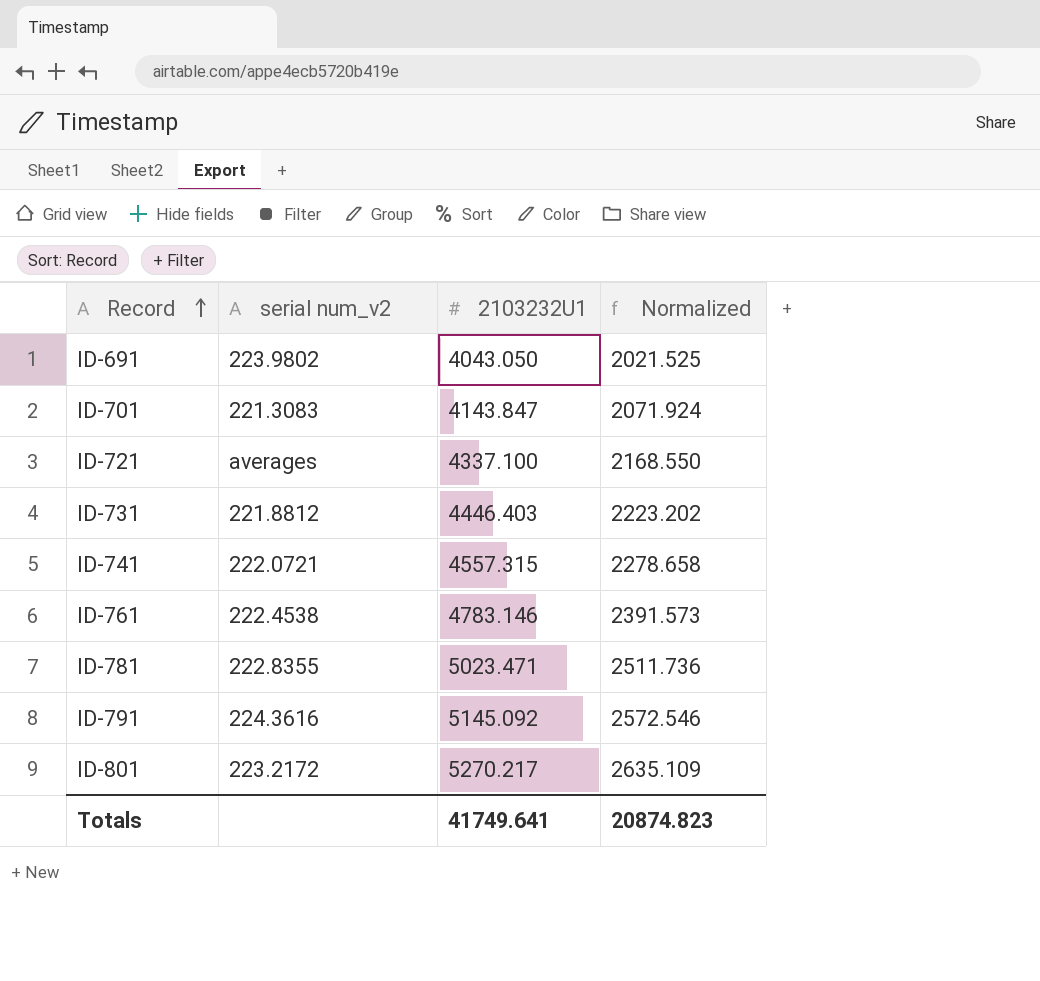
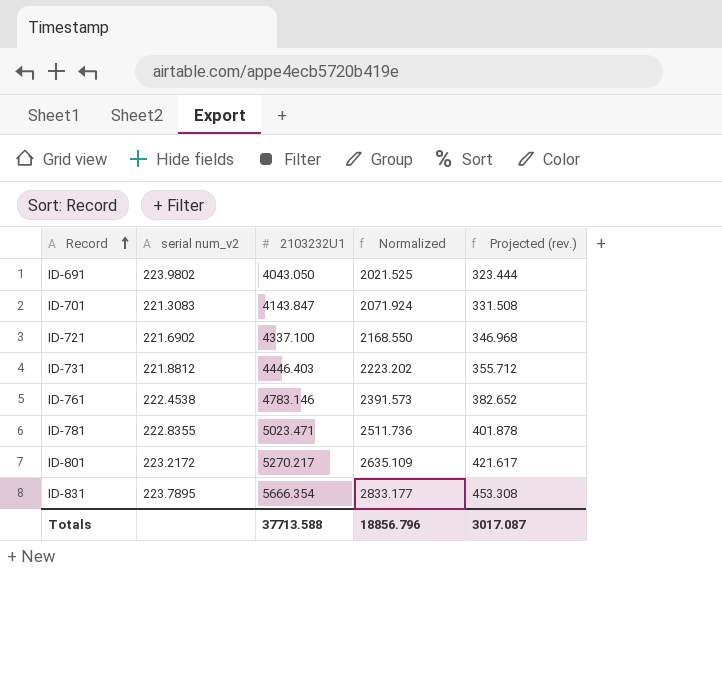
column Projected (rev.) | formula: none -> [2103232U1] * 0.08
row ID-741: 222.0721 | 4557.315 | 2278.658 -> none
row ID-791: 224.3616 | 5145.092 | 2572.546 -> none
ID-721 | serial num_v2: averages -> 221.6902
row ID-831: none -> 223.7895 | 5666.354 | 2833.177 | 453.308
Totals | 2103232U1: 41749.641 -> 37713.588
Totals | Normalized: 20874.823 -> 18856.796

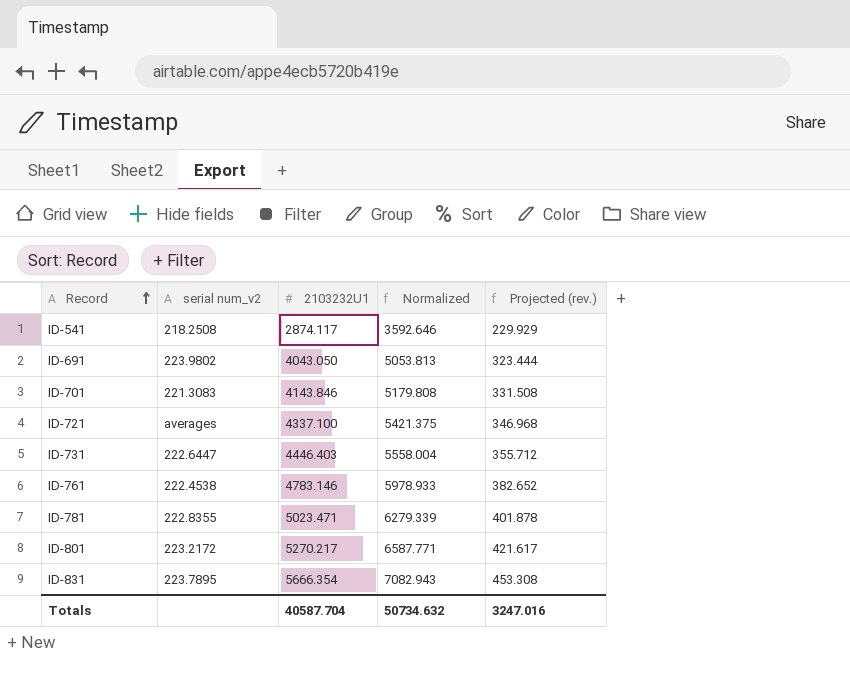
column Normalized | formula: [2103232U1] * 0.5 -> [2103232U1] * 1.25
row ID-541: none -> 218.2508 | 2874.117 | 3592.646 | 229.929
ID-701 | 2103232U1: 4143.847 -> 4143.846
ID-721 | serial num_v2: 221.6902 -> averages
ID-731 | serial num_v2: 221.8812 -> 222.6447
Totals | 2103232U1: 37713.588 -> 40587.704
Totals | Normalized: 18856.796 -> 50734.632
Totals | Projected (rev.): 3017.087 -> 3247.016

